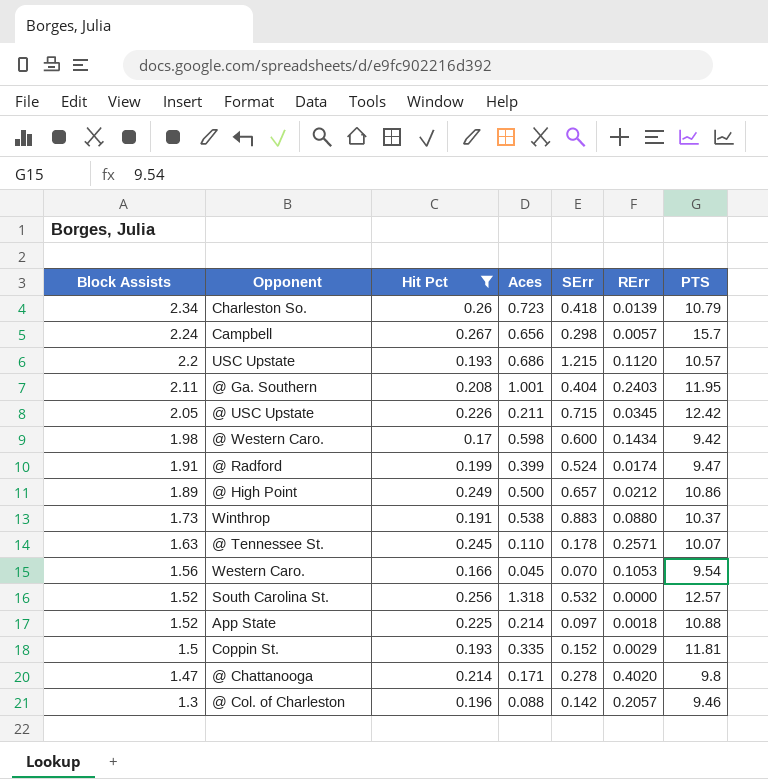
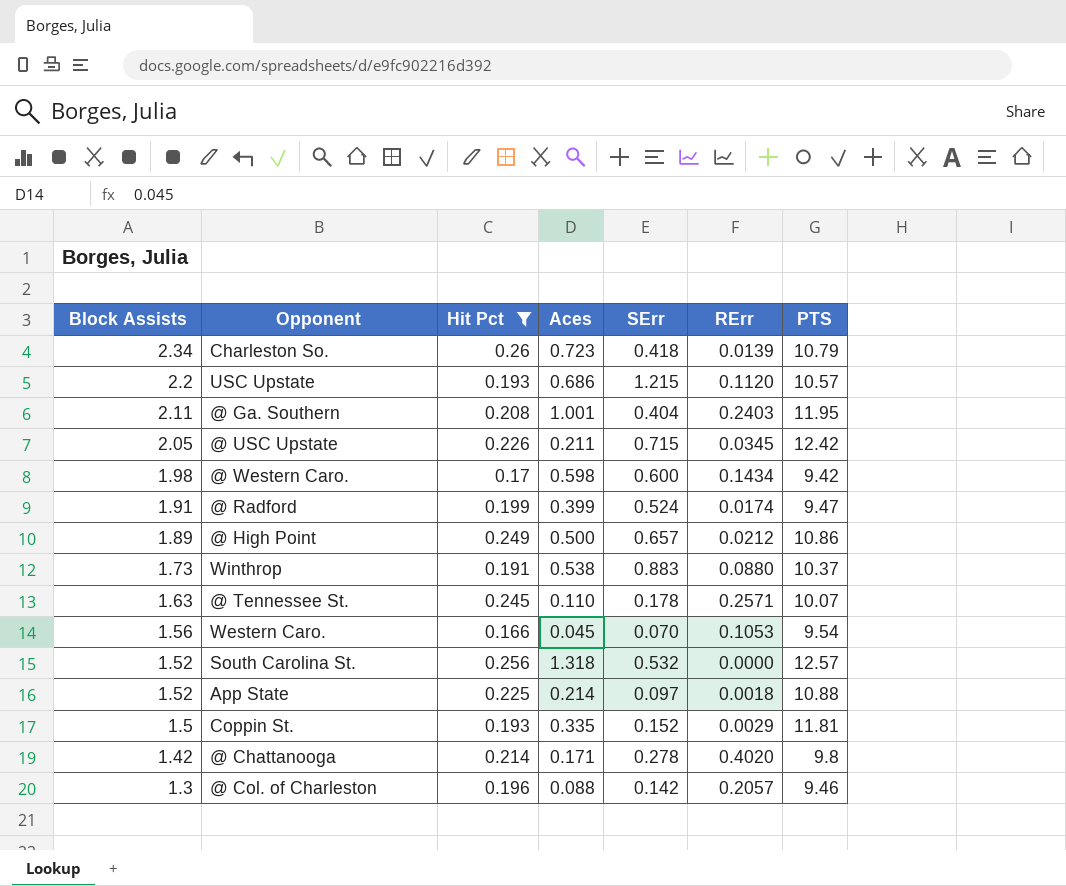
row Campbell: 2.24 | 0.267 | 0.656 | 0.298 | 0.0057 | 15.7 -> none
@ Chattanooga | Block Assists: 1.47 -> 1.42

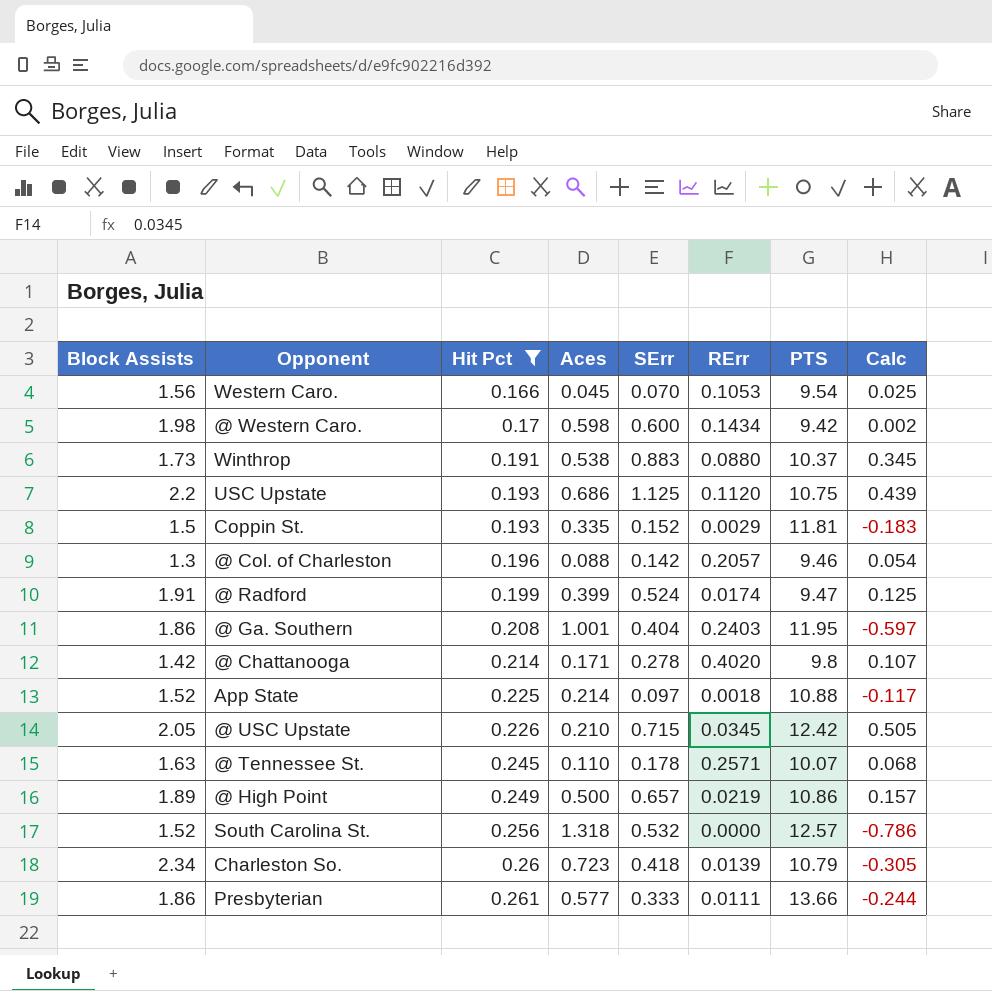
row order: Block Assists descending -> Hit Pct ascending
column Calc | formula: none -> [SErr] - [Aces]
USC Upstate | SErr: 1.215 -> 1.125
USC Upstate | PTS: 10.57 -> 10.75
@ Ga. Southern | Block Assists: 2.11 -> 1.86
@ USC Upstate | Aces: 0.211 -> 0.210
@ High Point | RErr: 0.0212 -> 0.0219
row Presbyterian: none -> 1.86 | 0.261 | 0.577 | 0.333 | 0.0111 | 13.66 | -0.244

